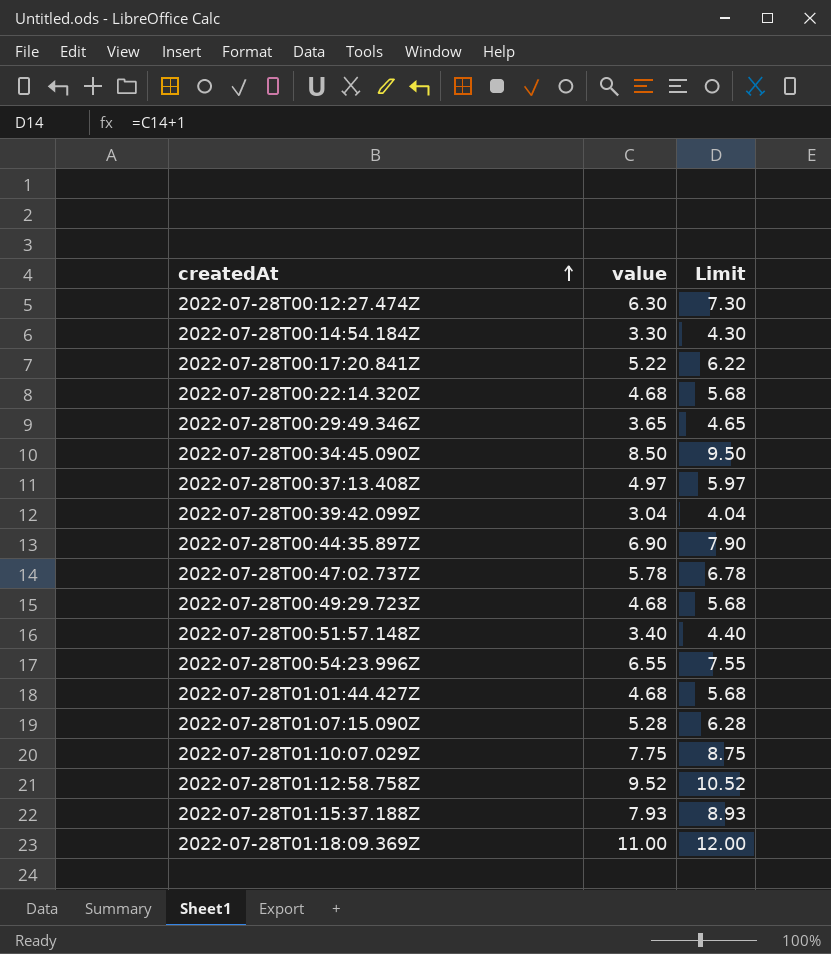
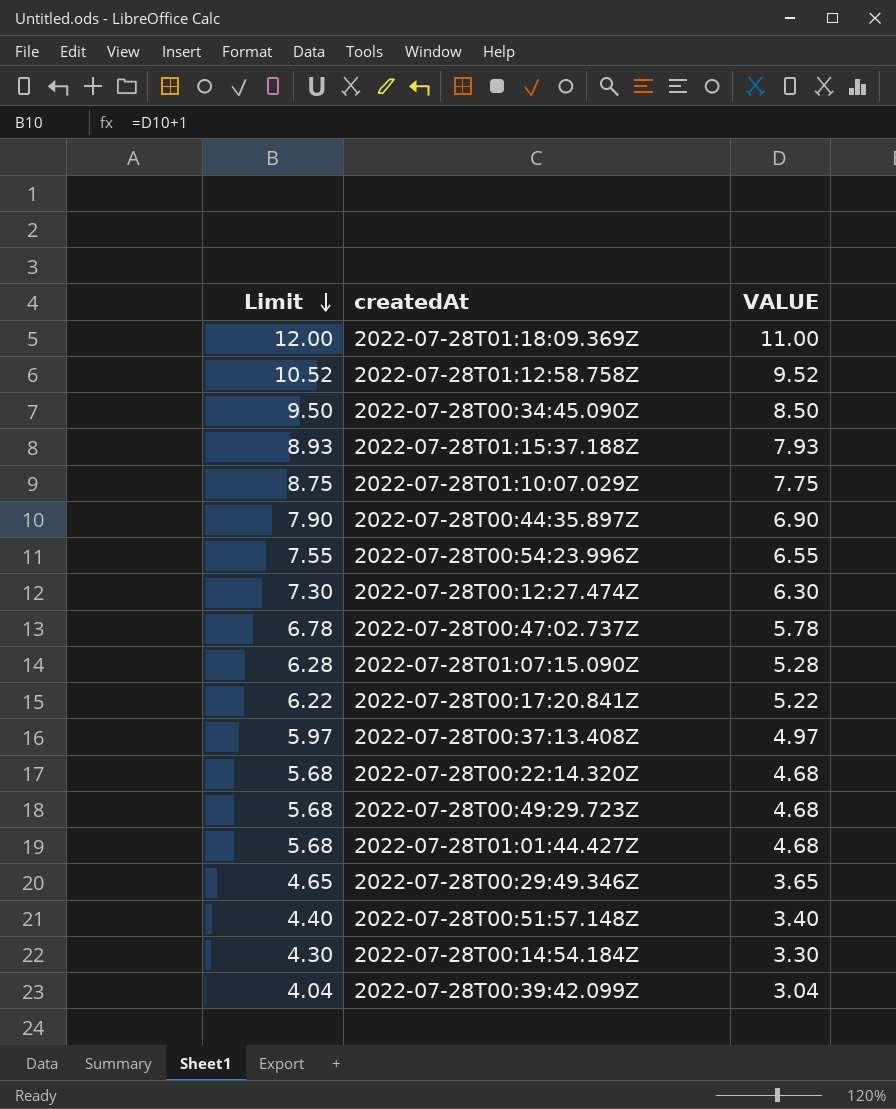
row order: createdAt ascending -> Limit descending
column Limit | position: 3 -> 1
column name: value -> VALUE

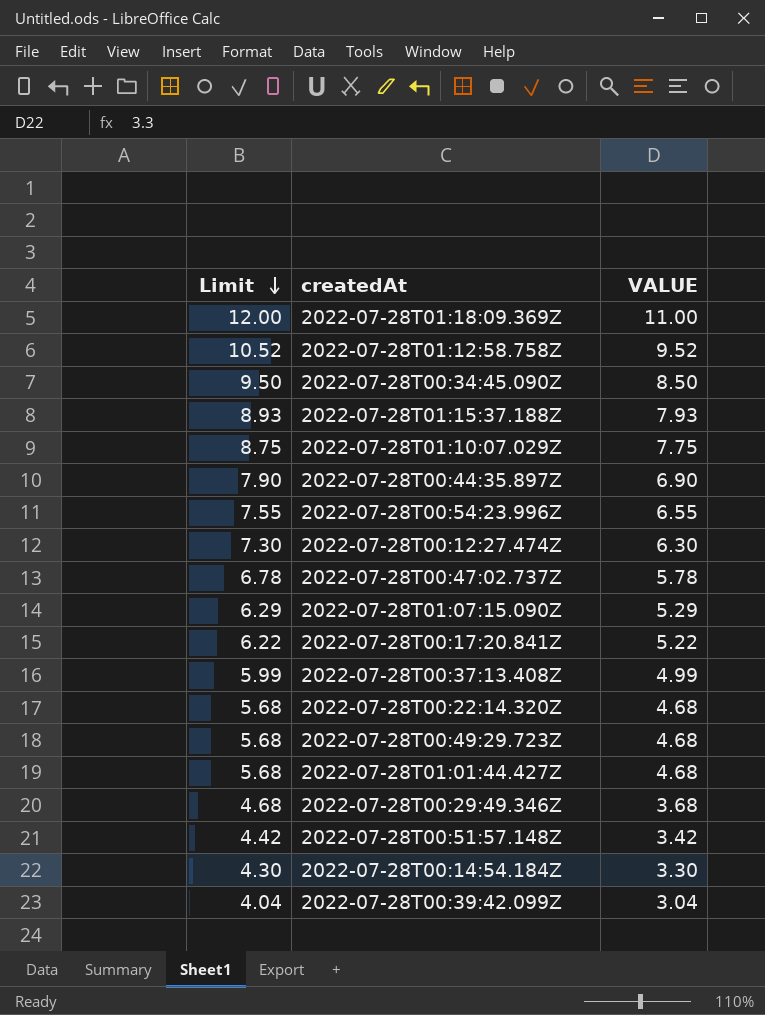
2022-07-28T01:07:15.090Z | Limit: 6.28 -> 6.29
2022-07-28T01:07:15.090Z | VALUE: 5.28 -> 5.29
2022-07-28T00:37:13.408Z | Limit: 5.97 -> 5.99
2022-07-28T00:37:13.408Z | VALUE: 4.97 -> 4.99
2022-07-28T00:29:49.346Z | Limit: 4.65 -> 4.68
2022-07-28T00:29:49.346Z | VALUE: 3.65 -> 3.68
2022-07-28T00:51:57.148Z | Limit: 4.40 -> 4.42
2022-07-28T00:51:57.148Z | VALUE: 3.40 -> 3.42

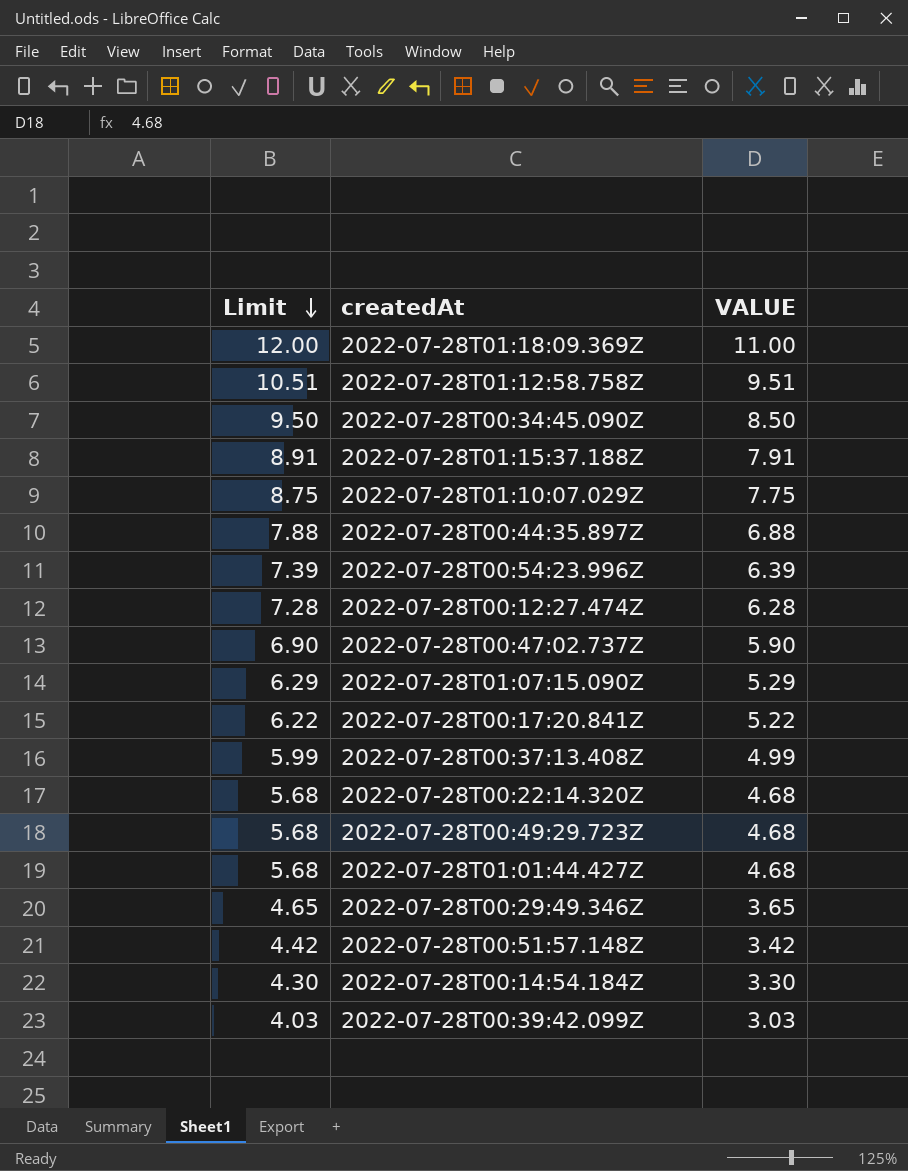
2022-07-28T01:12:58.758Z | Limit: 10.52 -> 10.51
2022-07-28T01:12:58.758Z | VALUE: 9.52 -> 9.51
2022-07-28T01:15:37.188Z | Limit: 8.93 -> 8.91
2022-07-28T01:15:37.188Z | VALUE: 7.93 -> 7.91
2022-07-28T00:44:35.897Z | Limit: 7.90 -> 7.88
2022-07-28T00:44:35.897Z | VALUE: 6.90 -> 6.88
2022-07-28T00:54:23.996Z | Limit: 7.55 -> 7.39
2022-07-28T00:54:23.996Z | VALUE: 6.55 -> 6.39
2022-07-28T00:12:27.474Z | Limit: 7.30 -> 7.28
2022-07-28T00:12:27.474Z | VALUE: 6.30 -> 6.28
2022-07-28T00:47:02.737Z | Limit: 6.78 -> 6.90
2022-07-28T00:47:02.737Z | VALUE: 5.78 -> 5.90
2022-07-28T00:29:49.346Z | Limit: 4.68 -> 4.65
2022-07-28T00:29:49.346Z | VALUE: 3.68 -> 3.65
2022-07-28T00:39:42.099Z | Limit: 4.04 -> 4.03
2022-07-28T00:39:42.099Z | VALUE: 3.04 -> 3.03

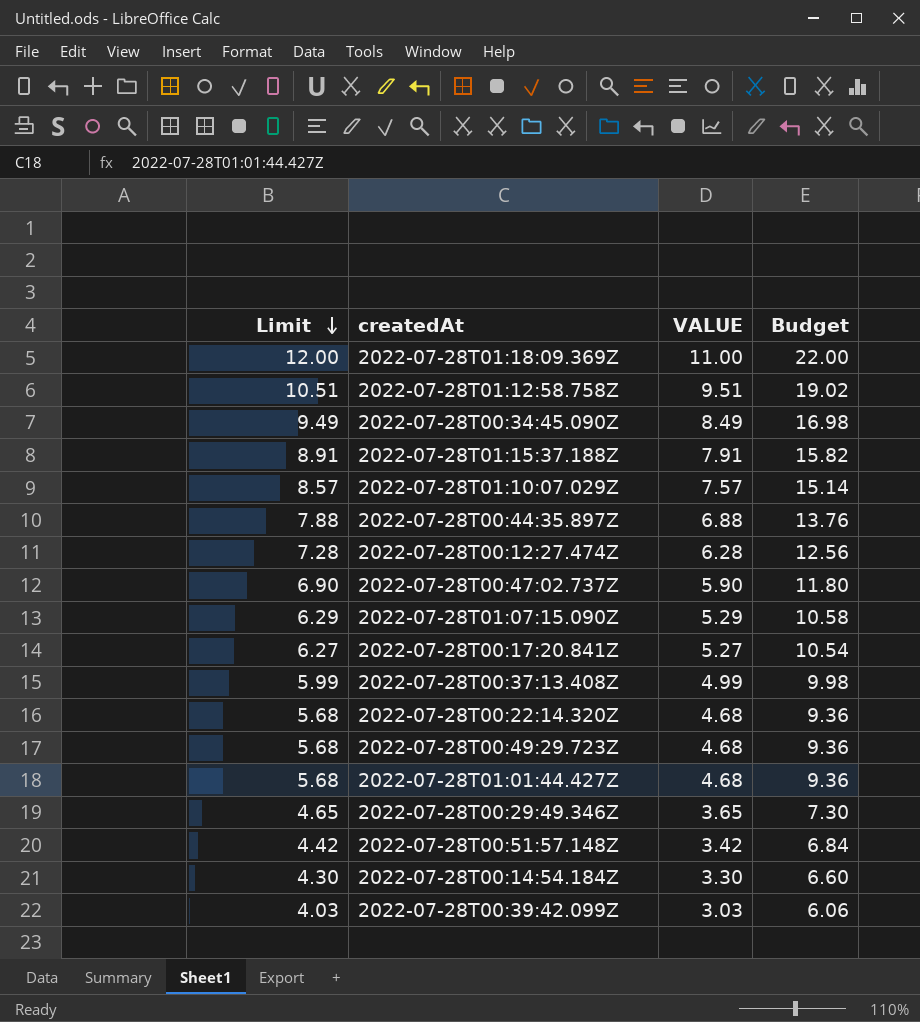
column Budget | formula: none -> [VALUE] * 2
row 2022-07-28T00:54:23.996Z: 7.39 | 6.39 -> none
2022-07-28T00:34:45.090Z | Limit: 9.50 -> 9.49
2022-07-28T00:34:45.090Z | VALUE: 8.50 -> 8.49
2022-07-28T01:10:07.029Z | Limit: 8.75 -> 8.57
2022-07-28T01:10:07.029Z | VALUE: 7.75 -> 7.57
2022-07-28T00:17:20.841Z | Limit: 6.22 -> 6.27
2022-07-28T00:17:20.841Z | VALUE: 5.22 -> 5.27

